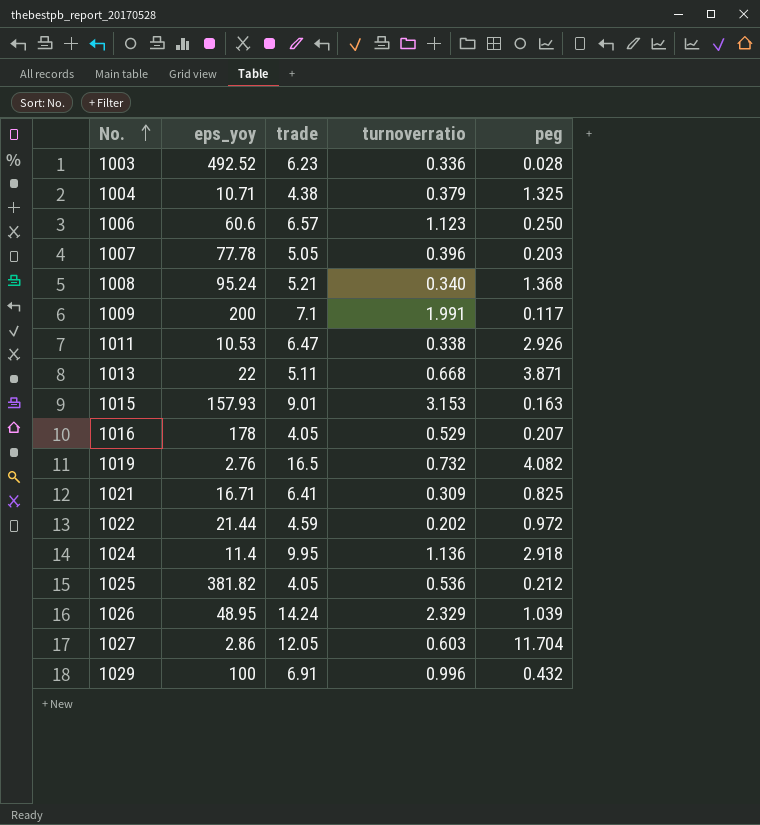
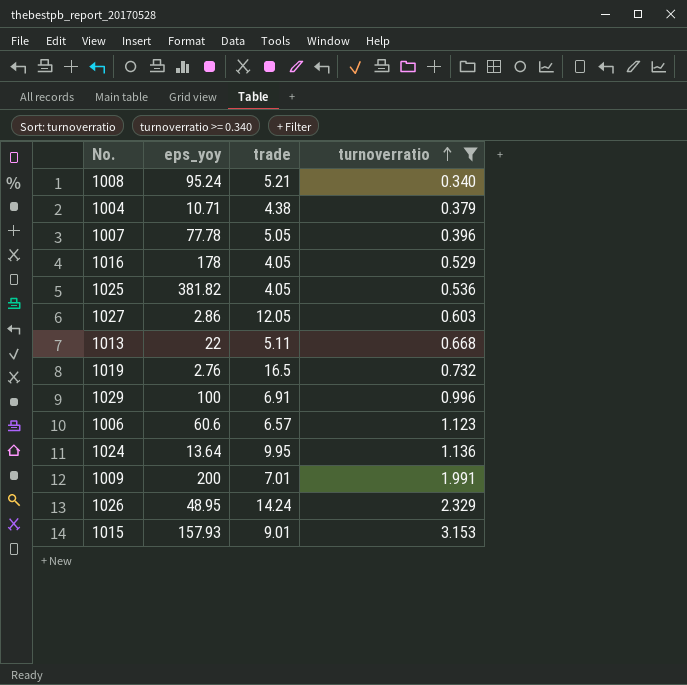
filter: none -> turnoverratio >= 0.340
row order: No. ascending -> turnoverratio ascending
column peg | position: 5 -> none
1024 | eps_yoy: 11.4 -> 13.64
1009 | trade: 7.1 -> 7.01

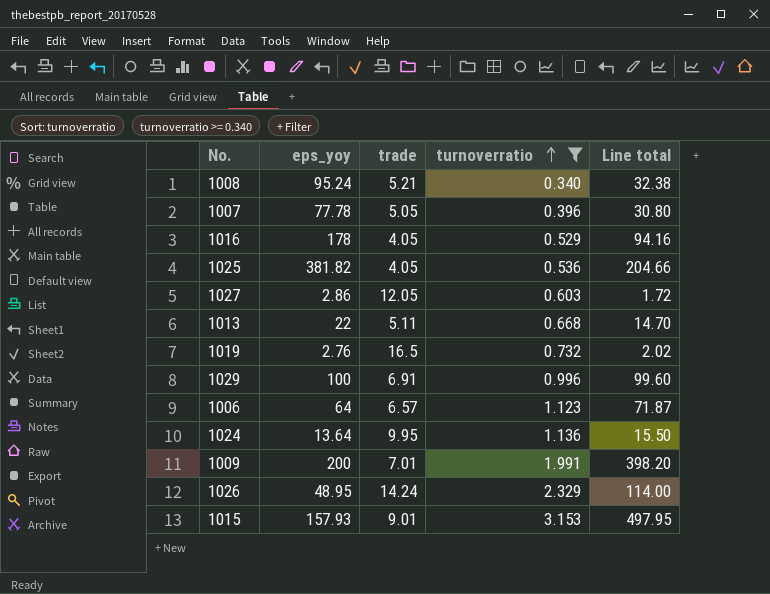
column Line total | formula: none -> [eps_yoy] * [turnoverratio]
row 1004: 10.71 | 4.38 | 0.379 -> none
1006 | eps_yoy: 60.6 -> 64

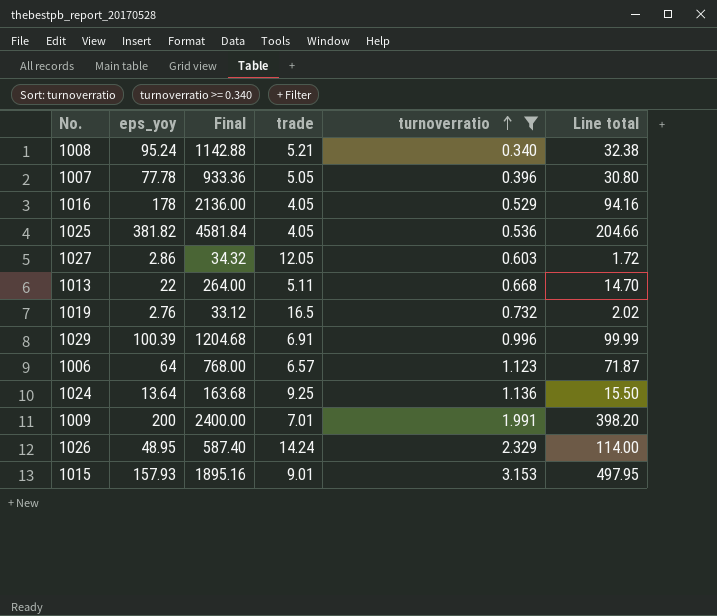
column Final | formula: none -> [eps_yoy] * 12
1029 | eps_yoy: 100 -> 100.39
1029 | Line total: 99.60 -> 99.99
1024 | trade: 9.95 -> 9.25

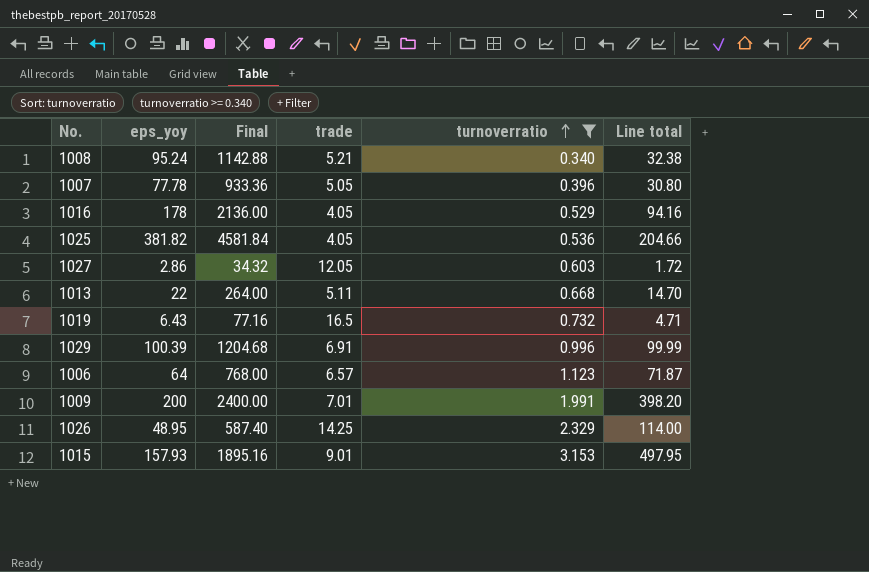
row 1024: 13.64 | 163.68 | 9.25 | 1.136 | 15.50 -> none
1019 | eps_yoy: 2.76 -> 6.43
1019 | Final: 33.12 -> 77.16
1019 | Line total: 2.02 -> 4.71
1026 | trade: 14.24 -> 14.25

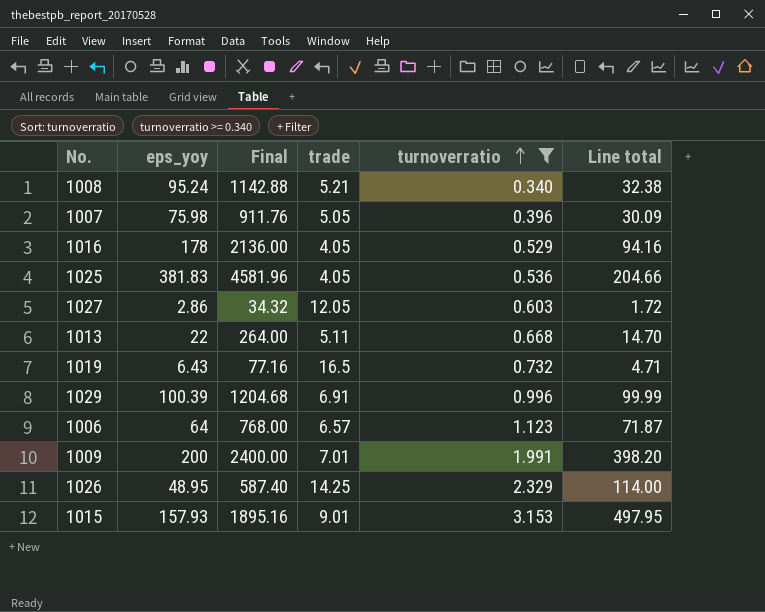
1007 | eps_yoy: 77.78 -> 75.98
1007 | Final: 933.36 -> 911.76
1007 | Line total: 30.80 -> 30.09
1025 | eps_yoy: 381.82 -> 381.83
1025 | Final: 4581.84 -> 4581.96

